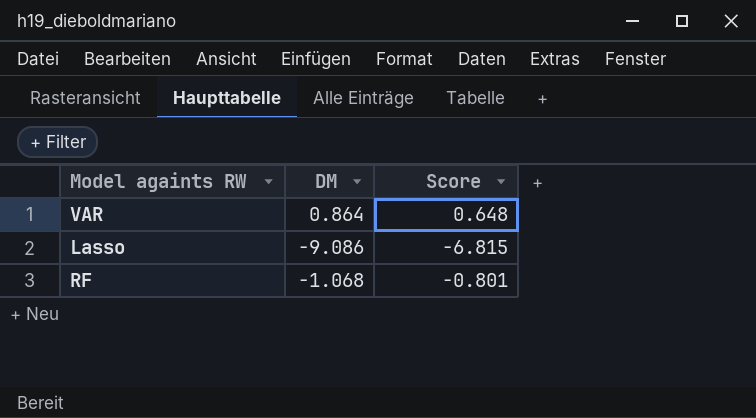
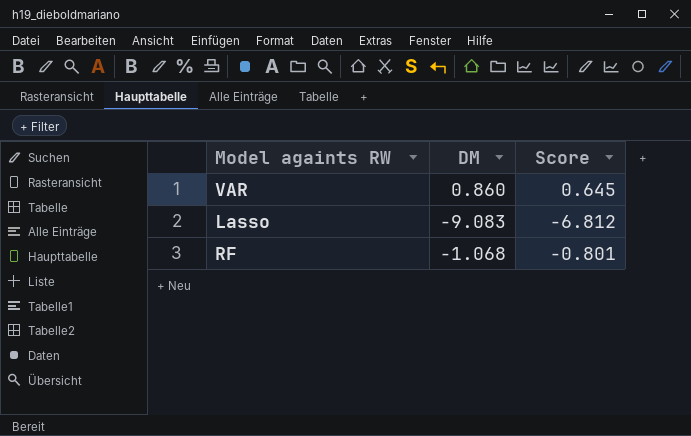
VAR | DM: 0.864 -> 0.860
VAR | Score: 0.648 -> 0.645
Lasso | DM: -9.086 -> -9.083
Lasso | Score: -6.815 -> -6.812

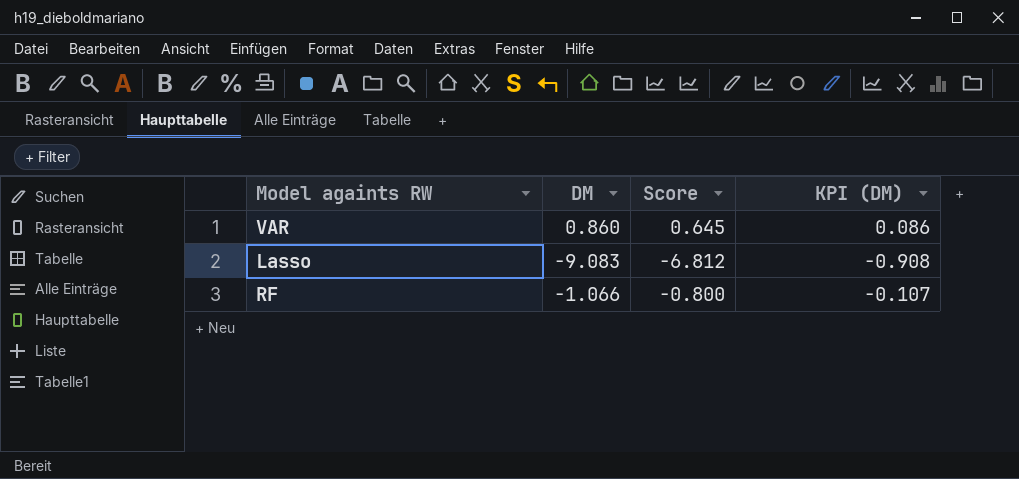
column KPI (DM) | formula: none -> [DM] * 0.1
RF | DM: -1.068 -> -1.066
RF | Score: -0.801 -> -0.800

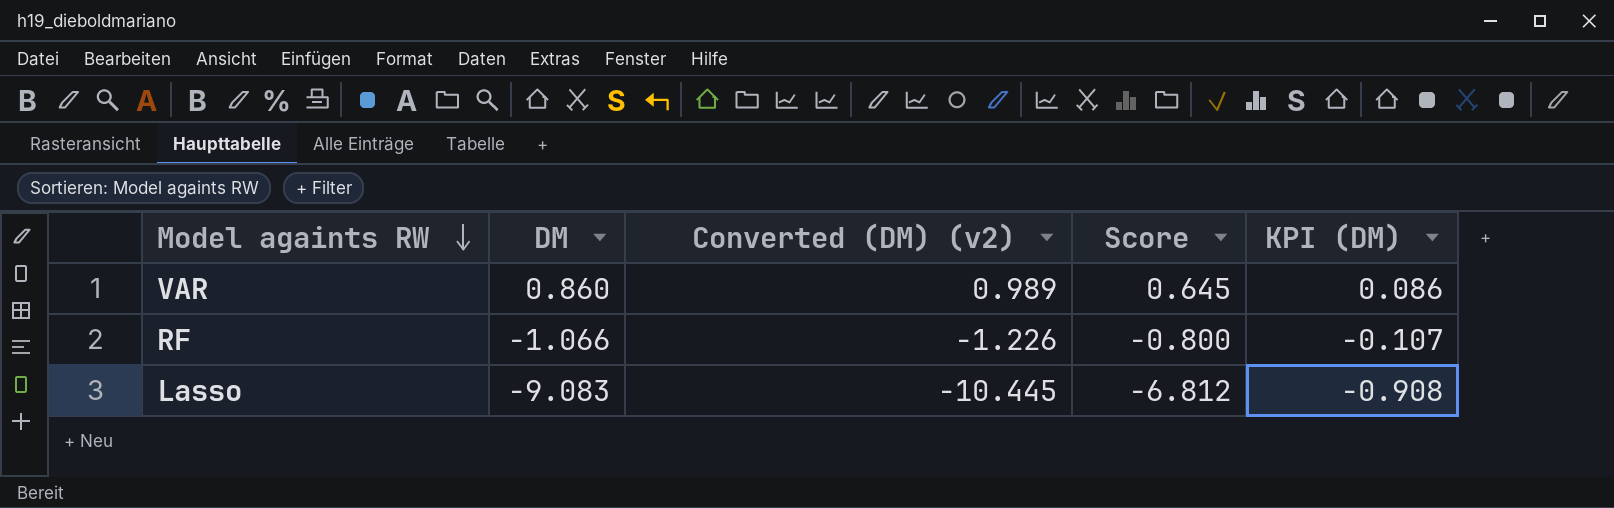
row order: none -> Model againts RW descending
column Converted (DM) (v2) | formula: none -> [DM] * 1.15

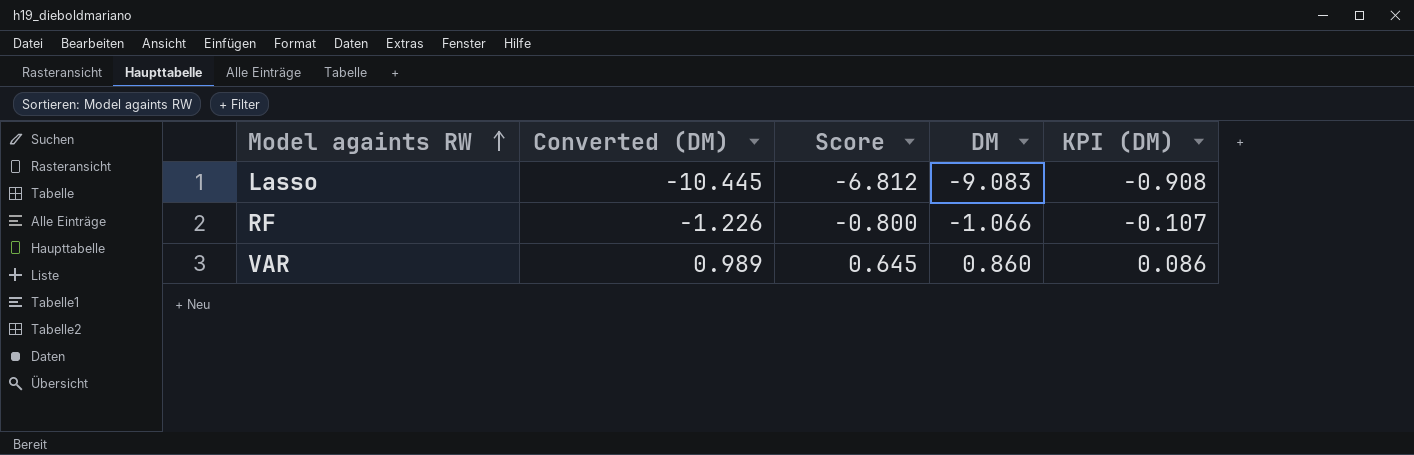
row order: Model againts RW descending -> Model againts RW ascending
column name: Converted (DM) (v2) -> Converted (DM)
column DM | position: 2 -> 4

